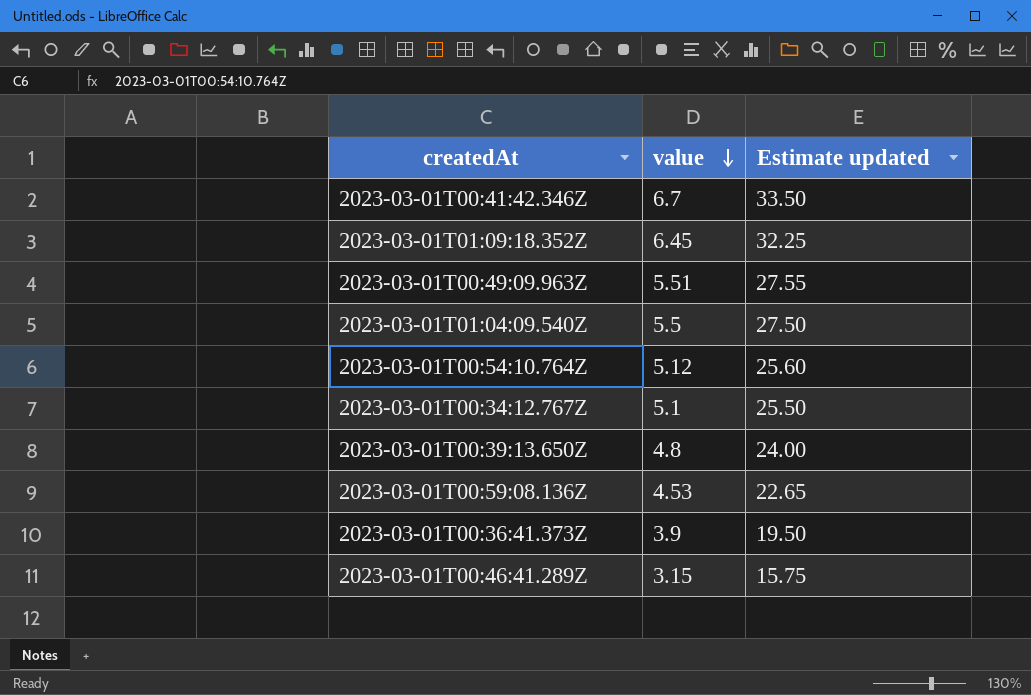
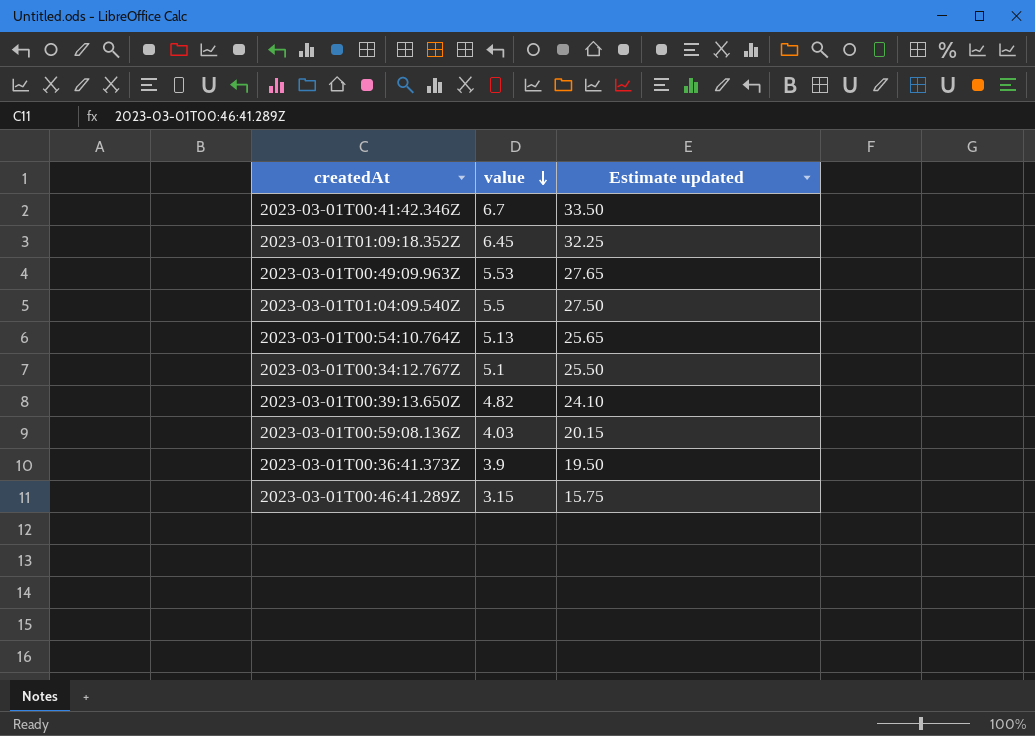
2023-03-01T00:49:09.963Z | value: 5.51 -> 5.53
2023-03-01T00:49:09.963Z | Estimate updated: 27.55 -> 27.65
2023-03-01T00:54:10.764Z | value: 5.12 -> 5.13
2023-03-01T00:54:10.764Z | Estimate updated: 25.60 -> 25.65
2023-03-01T00:39:13.650Z | value: 4.8 -> 4.82
2023-03-01T00:39:13.650Z | Estimate updated: 24.00 -> 24.10
2023-03-01T00:59:08.136Z | value: 4.53 -> 4.03
2023-03-01T00:59:08.136Z | Estimate updated: 22.65 -> 20.15

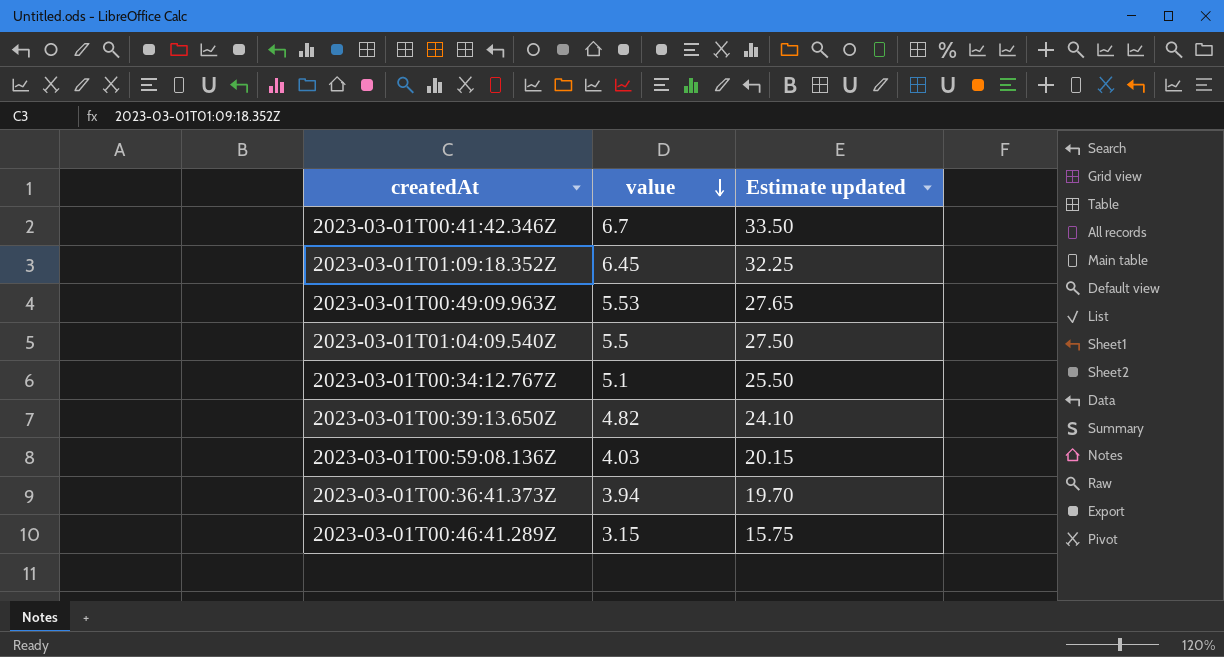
row 2023-03-01T00:54:10.764Z: 5.13 | 25.65 -> none
2023-03-01T00:36:41.373Z | value: 3.9 -> 3.94
2023-03-01T00:36:41.373Z | Estimate updated: 19.50 -> 19.70

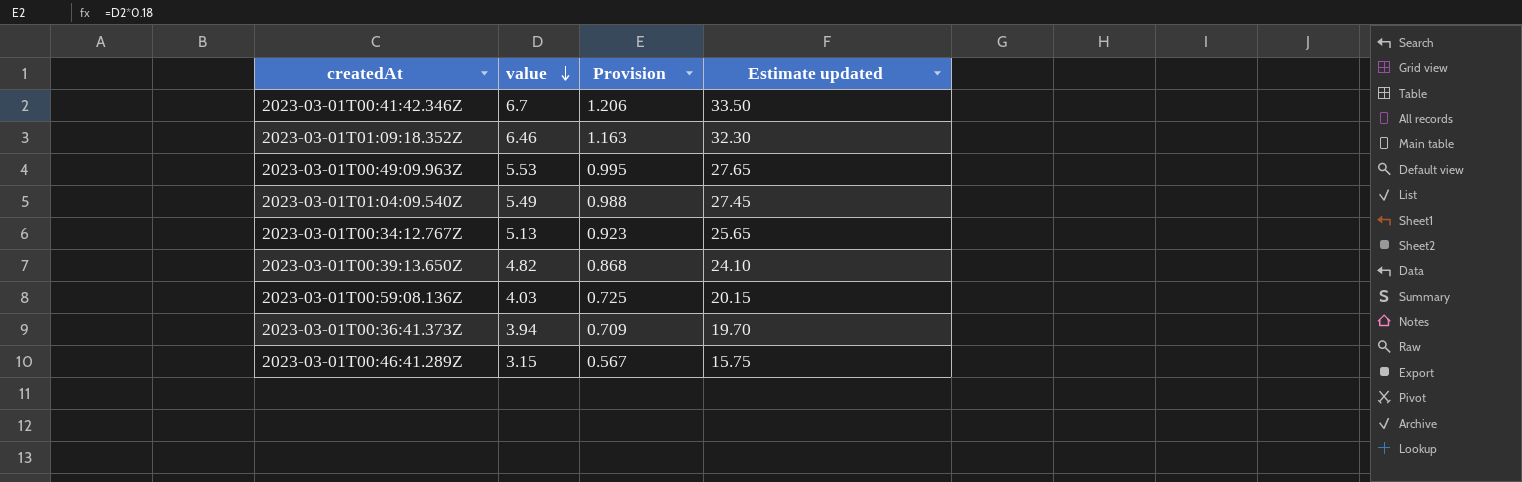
column Provision | formula: none -> [value] * 0.18
2023-03-01T01:09:18.352Z | value: 6.45 -> 6.46
2023-03-01T01:09:18.352Z | Estimate updated: 32.25 -> 32.30
2023-03-01T01:04:09.540Z | value: 5.5 -> 5.49
2023-03-01T01:04:09.540Z | Estimate updated: 27.50 -> 27.45
2023-03-01T00:34:12.767Z | value: 5.1 -> 5.13
2023-03-01T00:34:12.767Z | Estimate updated: 25.50 -> 25.65

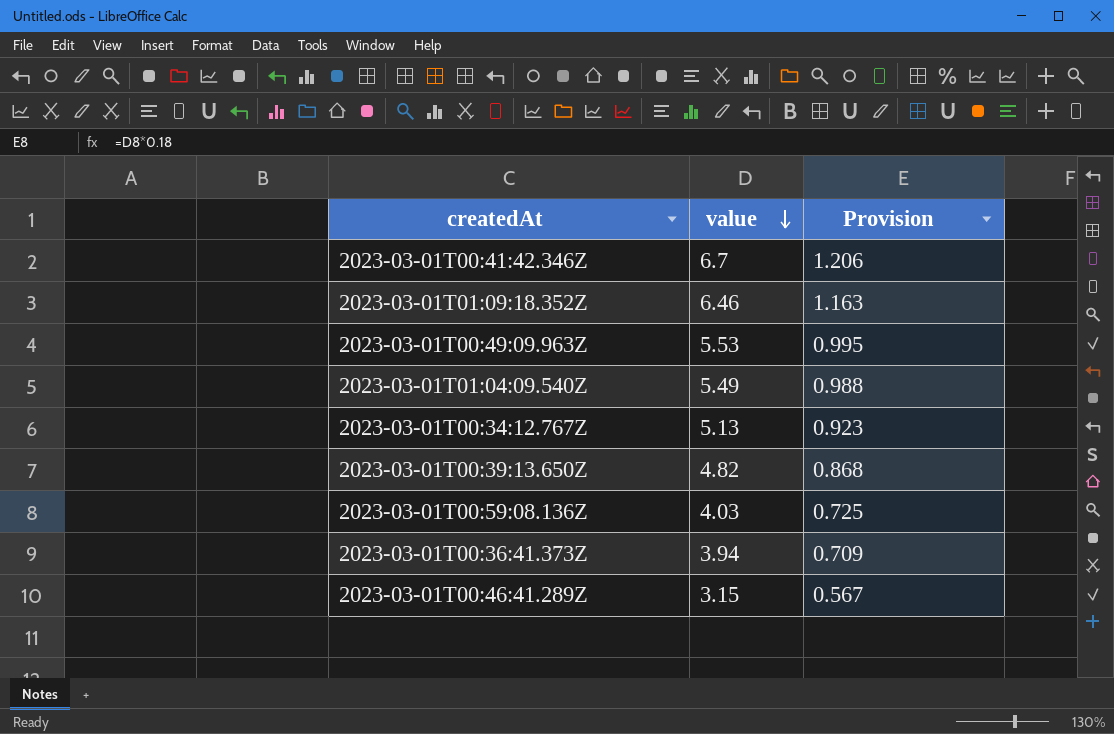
column Estimate updated | formula: [value] * 5 -> none

